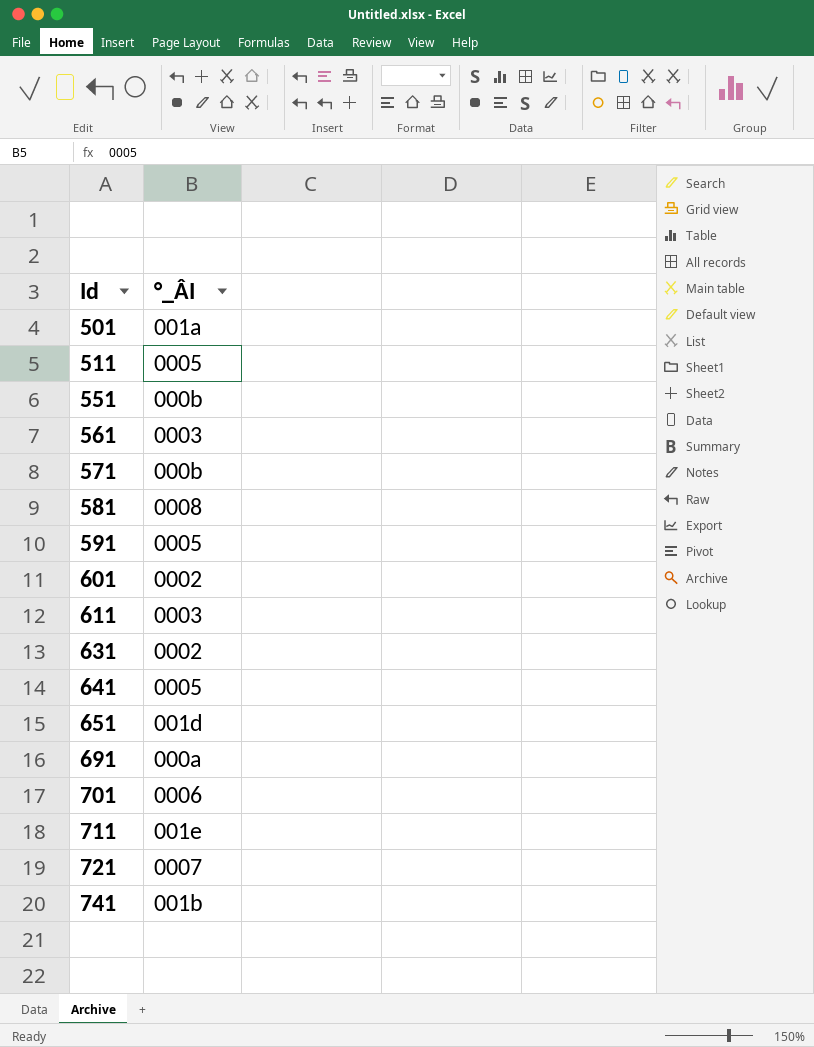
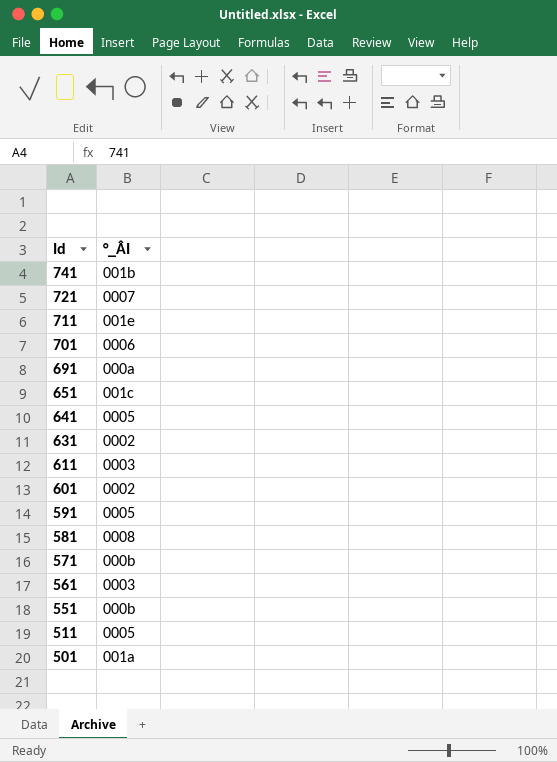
row order: Id ascending -> Id descending
651 | °_ÂI: 001d -> 001c

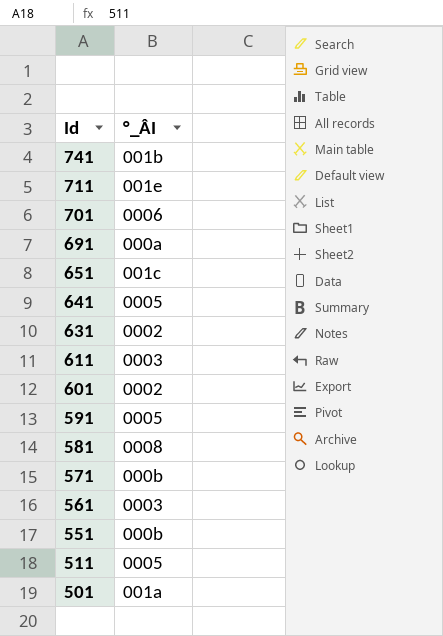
row 721: 0007 -> none

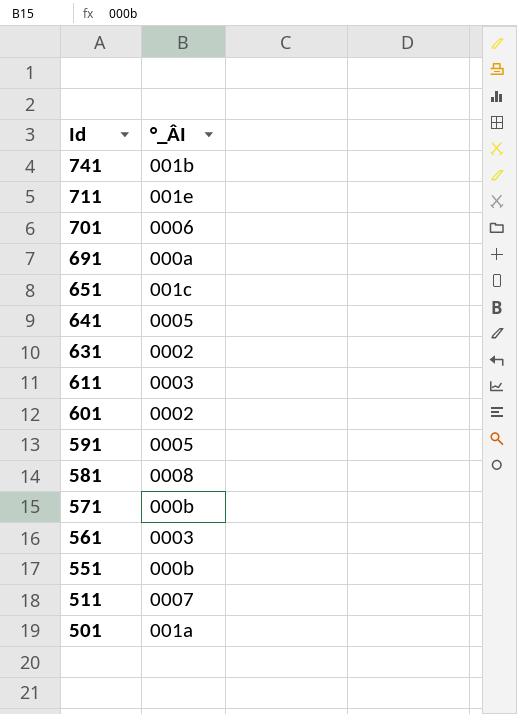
511 | °_ÂI: 0005 -> 0007

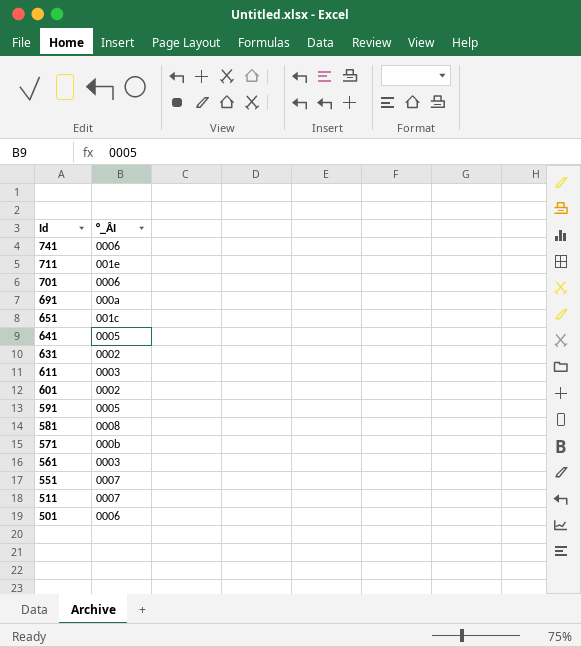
741 | °_ÂI: 001b -> 0006
551 | °_ÂI: 000b -> 0007
501 | °_ÂI: 001a -> 0006

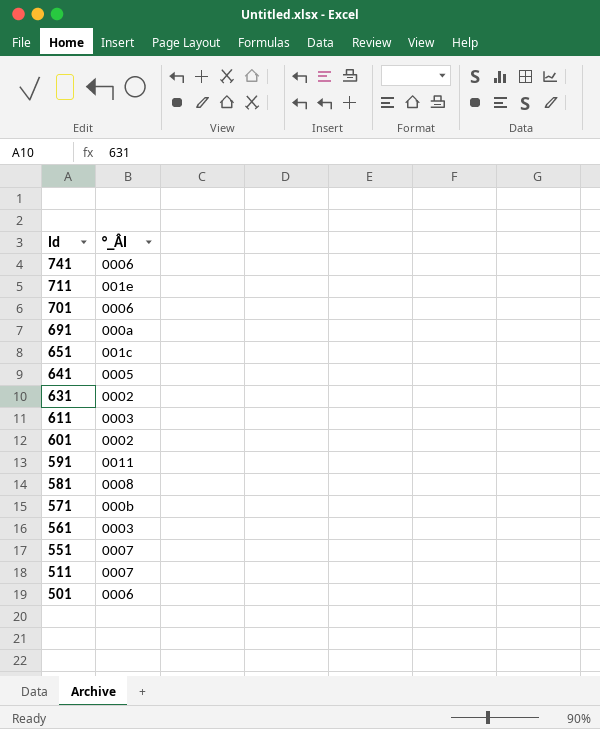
591 | °_ÂI: 0005 -> 0011

